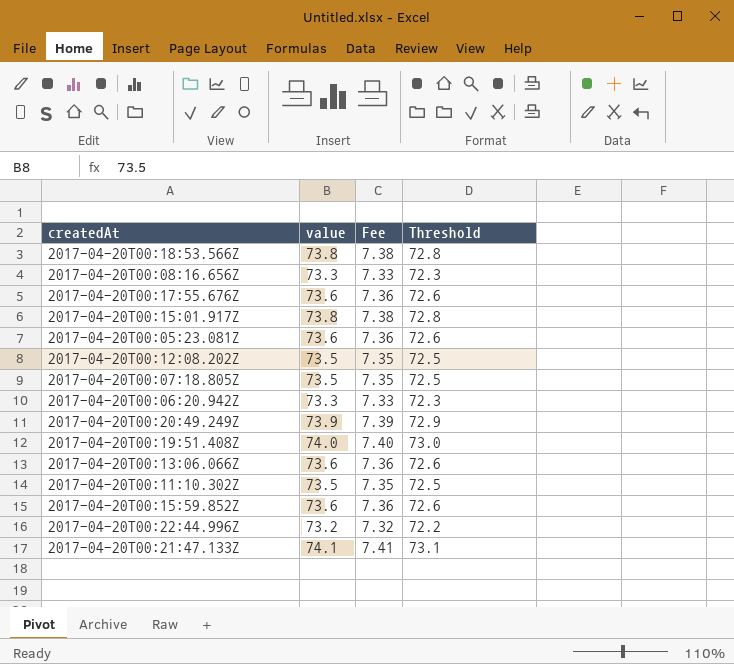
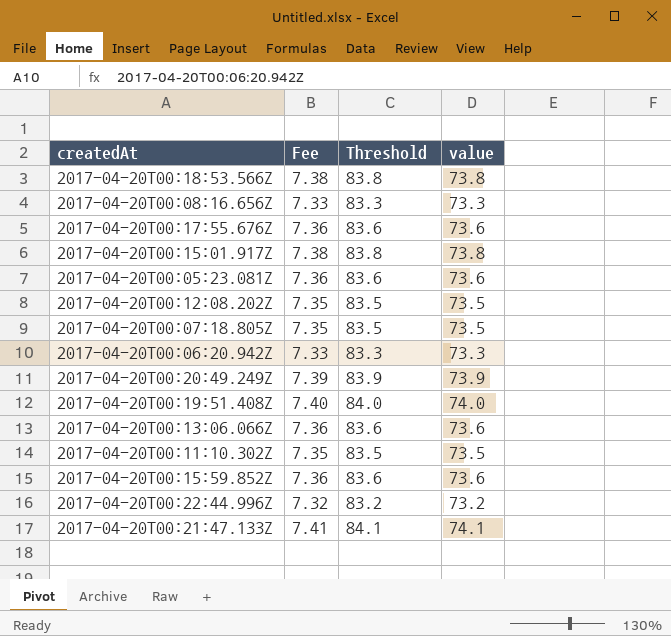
column Threshold | formula: [value] - 1 -> [value] + 10
column value | position: 2 -> 4

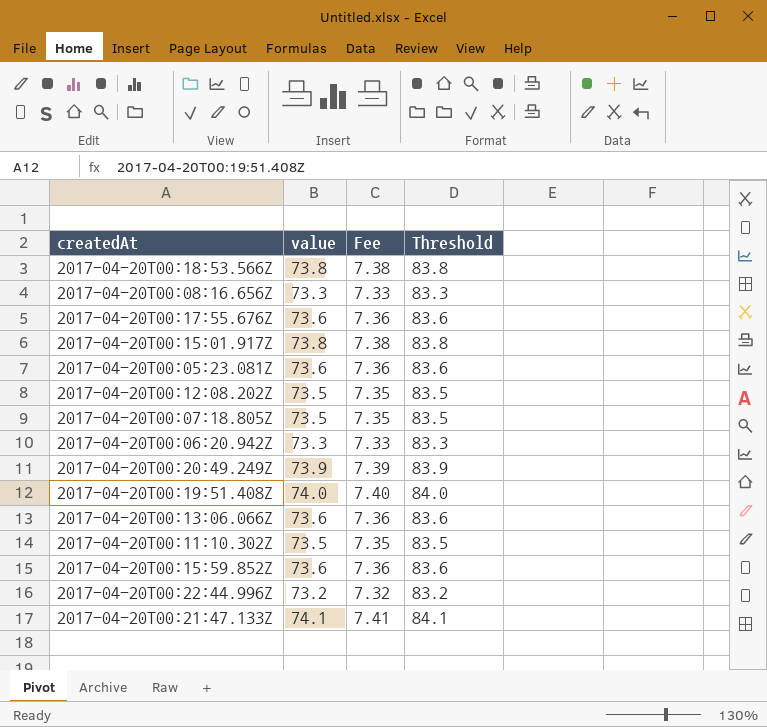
column value | position: 4 -> 2

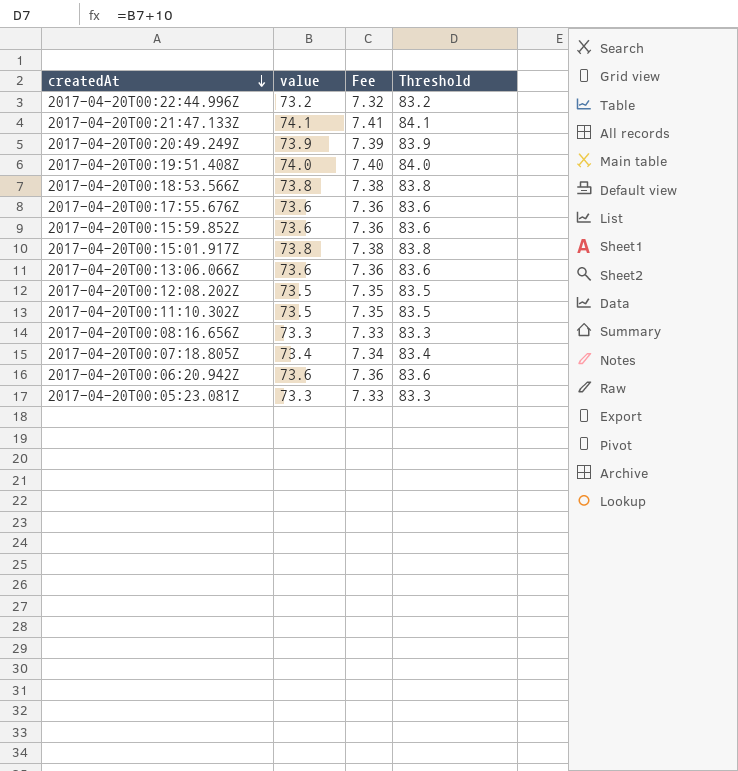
row order: none -> createdAt descending
2017-04-20T00:07:18.805Z | value: 73.5 -> 73.4
2017-04-20T00:07:18.805Z | Fee: 7.35 -> 7.34
2017-04-20T00:07:18.805Z | Threshold: 83.5 -> 83.4
2017-04-20T00:06:20.942Z | value: 73.3 -> 73.6
2017-04-20T00:06:20.942Z | Fee: 7.33 -> 7.36
2017-04-20T00:06:20.942Z | Threshold: 83.3 -> 83.6
2017-04-20T00:05:23.081Z | value: 73.6 -> 73.3
2017-04-20T00:05:23.081Z | Fee: 7.36 -> 7.33
2017-04-20T00:05:23.081Z | Threshold: 83.6 -> 83.3

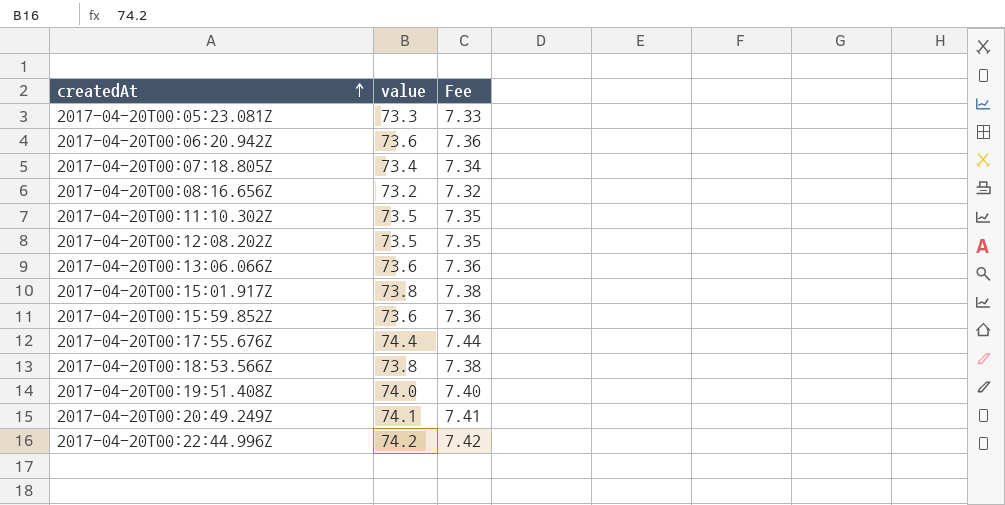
row order: createdAt descending -> createdAt ascending
column Threshold | formula: [value] + 10 -> none
row 2017-04-20T00:21:47.133Z: 74.1 | 7.41 | 84.1 -> none
2017-04-20T00:08:16.656Z | value: 73.3 -> 73.2
2017-04-20T00:08:16.656Z | Fee: 7.33 -> 7.32
2017-04-20T00:17:55.676Z | value: 73.6 -> 74.4
2017-04-20T00:17:55.676Z | Fee: 7.36 -> 7.44
2017-04-20T00:20:49.249Z | value: 73.9 -> 74.1
2017-04-20T00:20:49.249Z | Fee: 7.39 -> 7.41
2017-04-20T00:22:44.996Z | value: 73.2 -> 74.2
2017-04-20T00:22:44.996Z | Fee: 7.32 -> 7.42

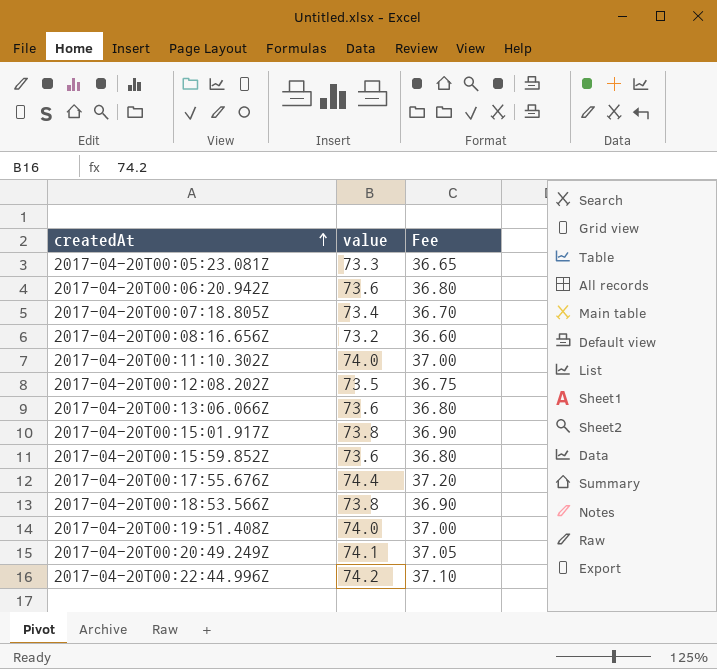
column Fee | formula: [value] * 0.1 -> [value] * 0.5
2017-04-20T00:11:10.302Z | value: 73.5 -> 74.0

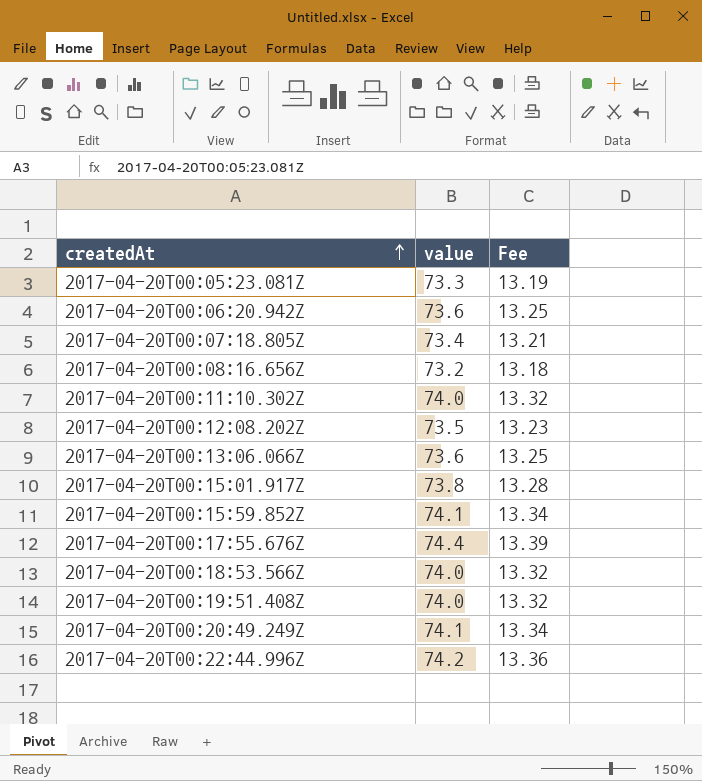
column Fee | formula: [value] * 0.5 -> [value] * 0.18
2017-04-20T00:15:59.852Z | value: 73.6 -> 74.1
2017-04-20T00:18:53.566Z | value: 73.8 -> 74.0

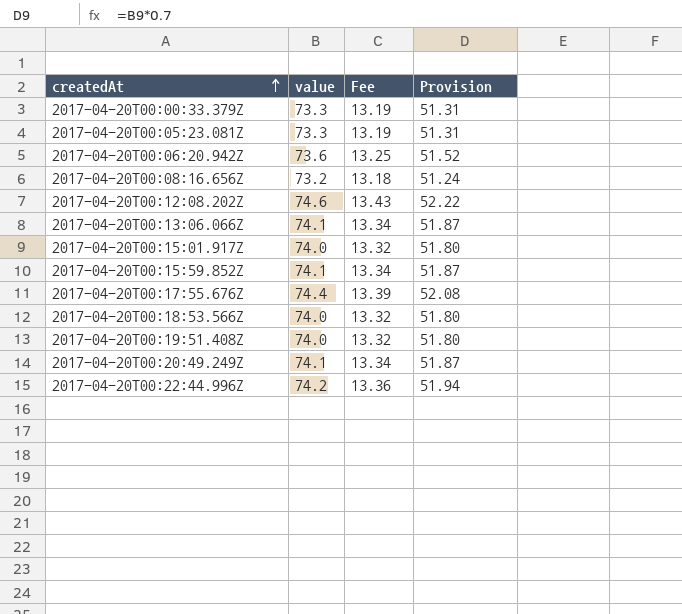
column Provision | formula: none -> [value] * 0.7
row 2017-04-20T00:07:18.805Z: 73.4 | 13.21 -> none
row 2017-04-20T00:11:10.302Z: 74.0 | 13.32 -> none
row 2017-04-20T00:00:33.379Z: none -> 73.3 | 13.19 | 51.31
2017-04-20T00:12:08.202Z | value: 73.5 -> 74.6
2017-04-20T00:12:08.202Z | Fee: 13.23 -> 13.43
2017-04-20T00:13:06.066Z | value: 73.6 -> 74.1
2017-04-20T00:13:06.066Z | Fee: 13.25 -> 13.34
2017-04-20T00:15:01.917Z | value: 73.8 -> 74.0
2017-04-20T00:15:01.917Z | Fee: 13.28 -> 13.32

